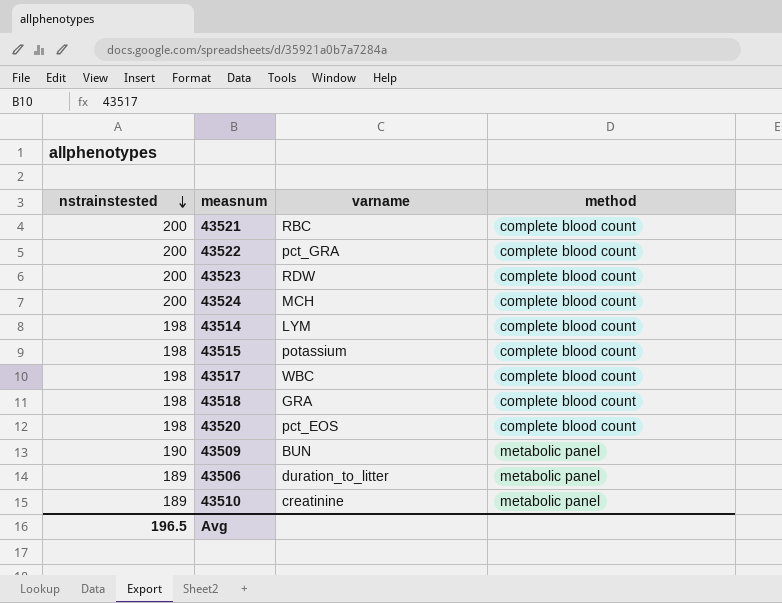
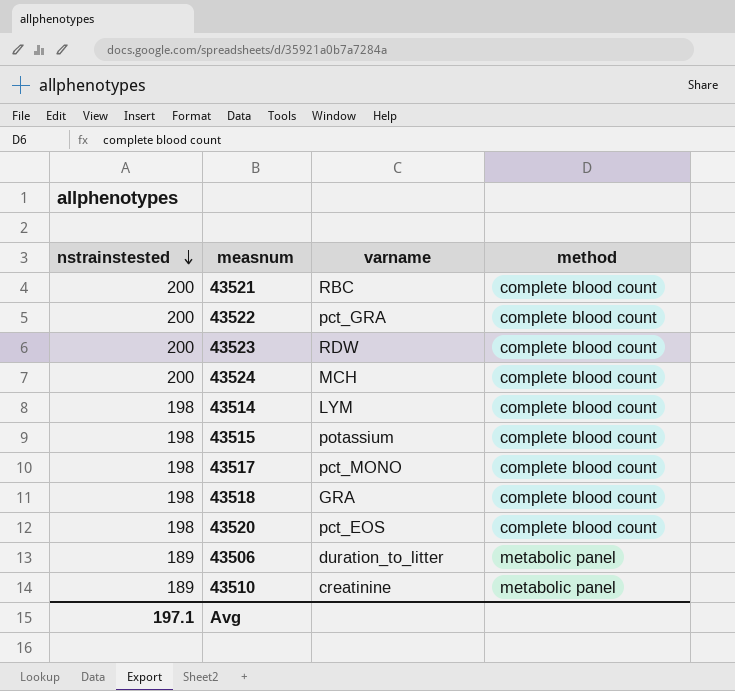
row 43509: 190 | BUN | metabolic panel -> none
43517 | varname: WBC -> pct_MONO
Avg | nstrainstested: 196.5 -> 197.1

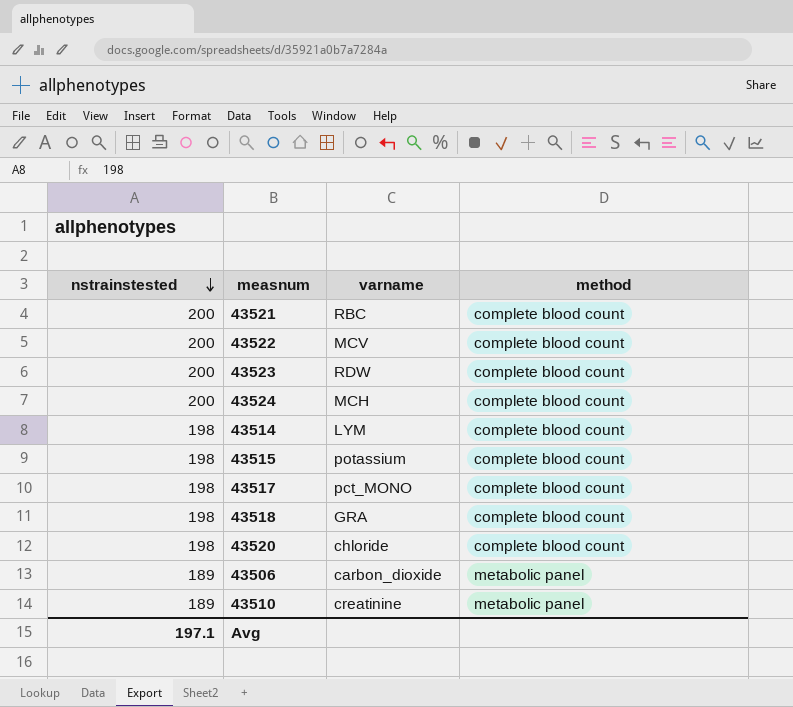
43522 | varname: pct_GRA -> MCV
43520 | varname: pct_EOS -> chloride
43506 | varname: duration_to_litter -> carbon_dioxide

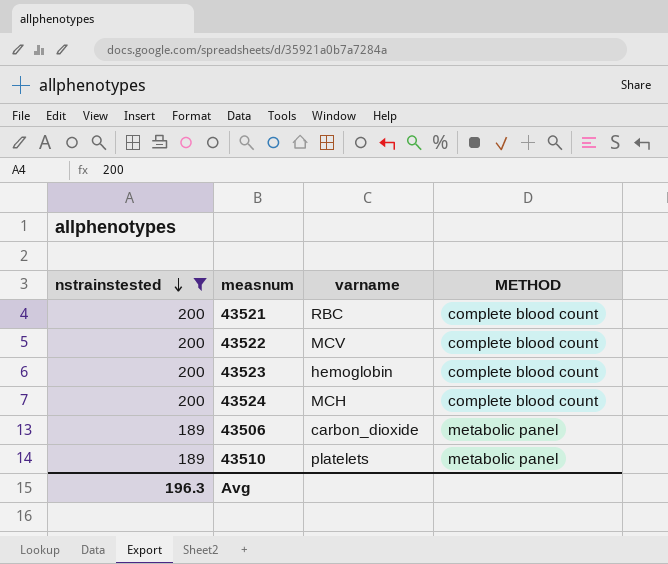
filter: none -> nstrainstested != 198
column name: method -> METHOD
43523 | varname: RDW -> hemoglobin
43510 | varname: creatinine -> platelets
Avg | nstrainstested: 197.1 -> 196.3

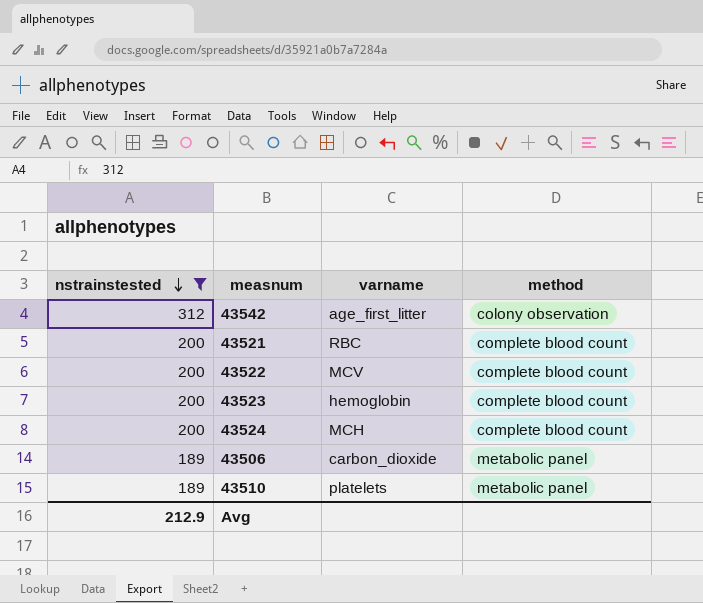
column name: METHOD -> method
row 43542: none -> 312 | age_first_litter | colony observation
Avg | nstrainstested: 196.3 -> 212.9

